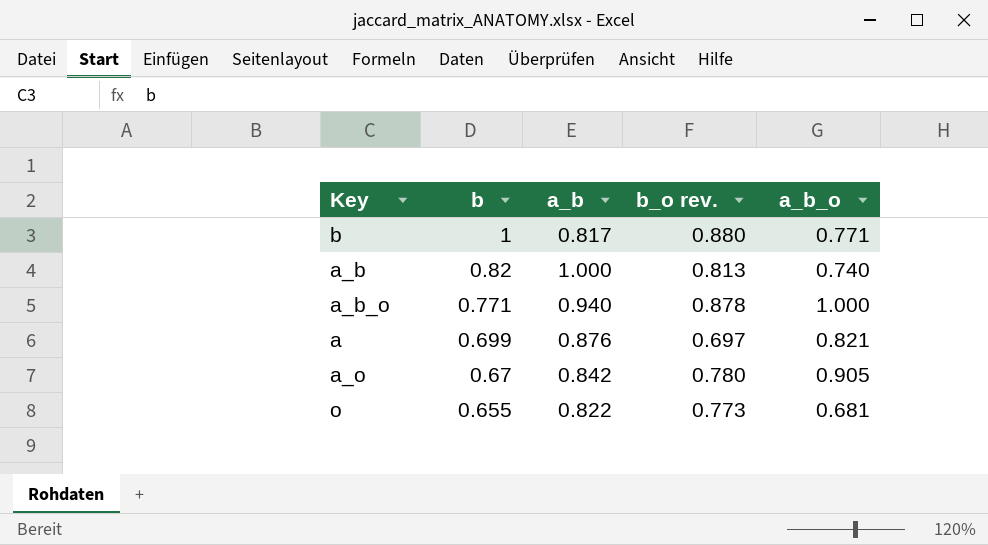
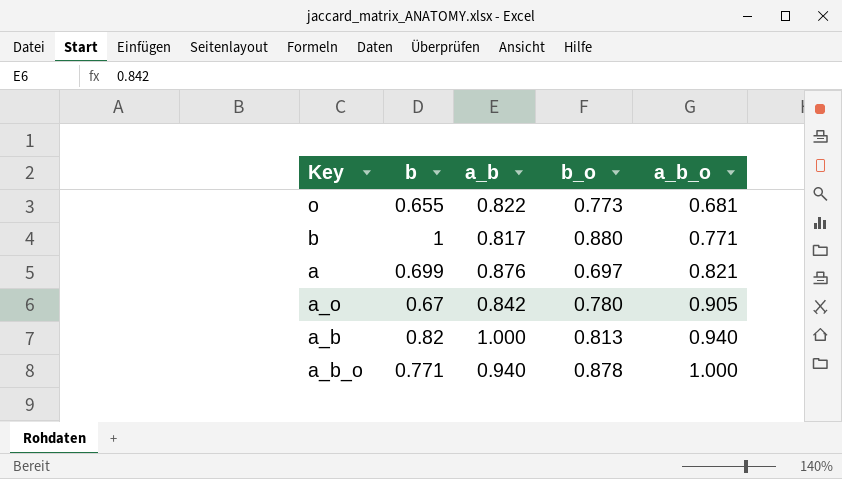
row order: b descending -> a_b_o ascending
column name: b_o rev. -> b_o
a_b | a_b_o: 0.740 -> 0.940

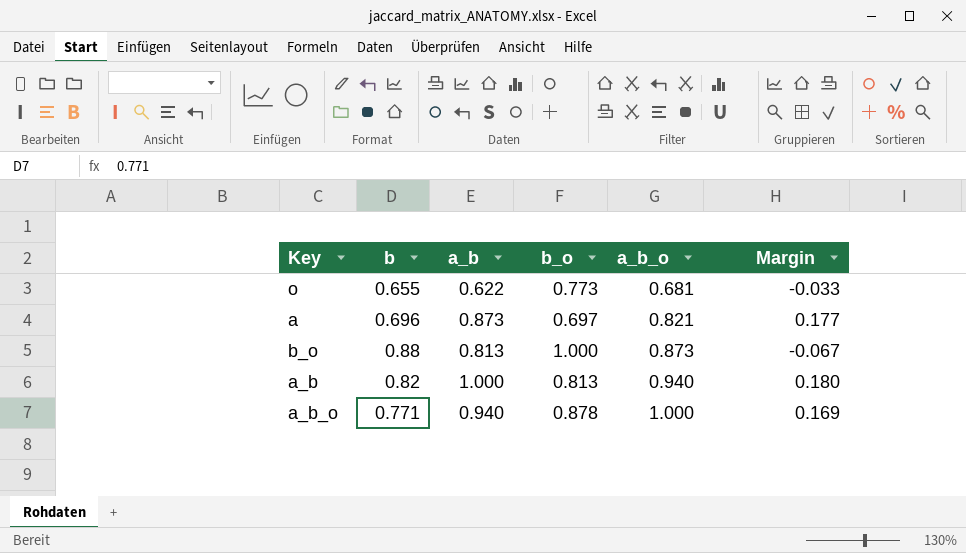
column Margin | formula: none -> [a_b] - [b]
row b: 1 | 0.817 | 0.880 | 0.771 -> none
row a_o: 0.67 | 0.842 | 0.780 | 0.905 -> none
o | a_b: 0.822 -> 0.622
a | b: 0.699 -> 0.696
a | a_b: 0.876 -> 0.873
row b_o: none -> 0.88 | 0.813 | 1.000 | 0.873 | -0.067

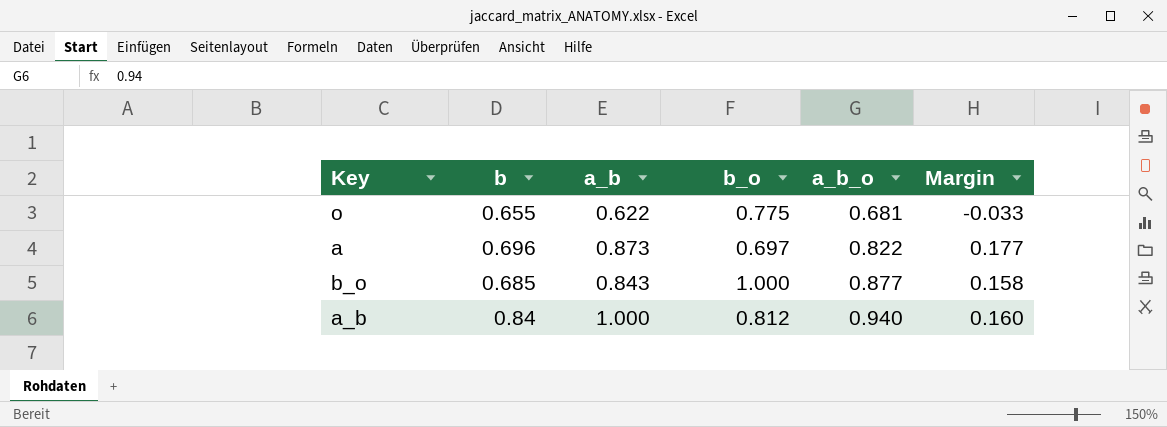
row a_b_o: 0.771 | 0.940 | 0.878 | 1.000 | 0.169 -> none
o | b_o: 0.773 -> 0.775
a | a_b_o: 0.821 -> 0.822
b_o | b: 0.88 -> 0.685
b_o | a_b: 0.813 -> 0.843
b_o | a_b_o: 0.873 -> 0.877
b_o | Margin: -0.067 -> 0.158
a_b | b: 0.82 -> 0.84
a_b | b_o: 0.813 -> 0.812
a_b | Margin: 0.180 -> 0.160

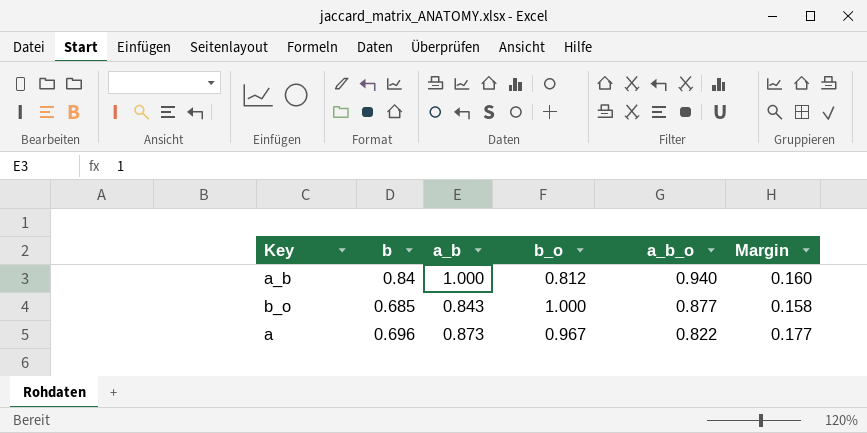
row order: a_b_o ascending -> a_b_o descending
row o: 0.655 | 0.622 | 0.775 | 0.681 | -0.033 -> none
a | b_o: 0.697 -> 0.967

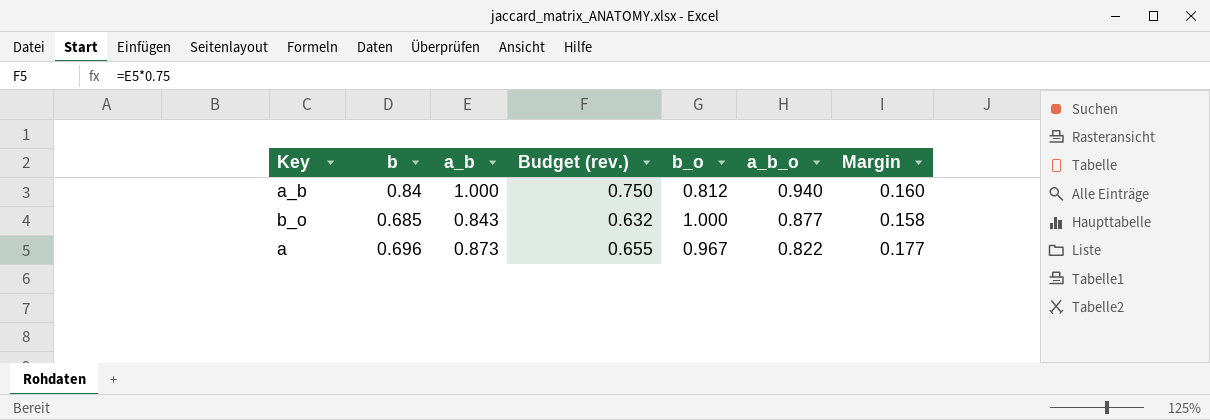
column Budget (rev.) | formula: none -> [a_b] * 0.75

